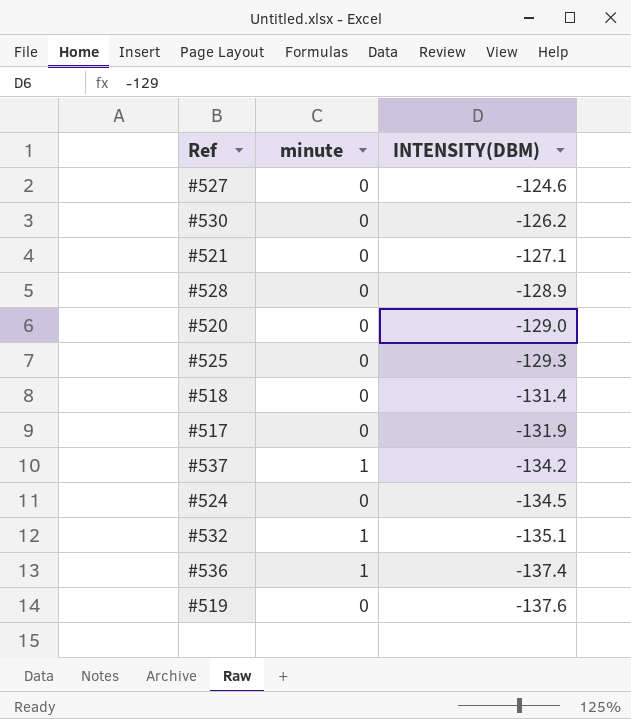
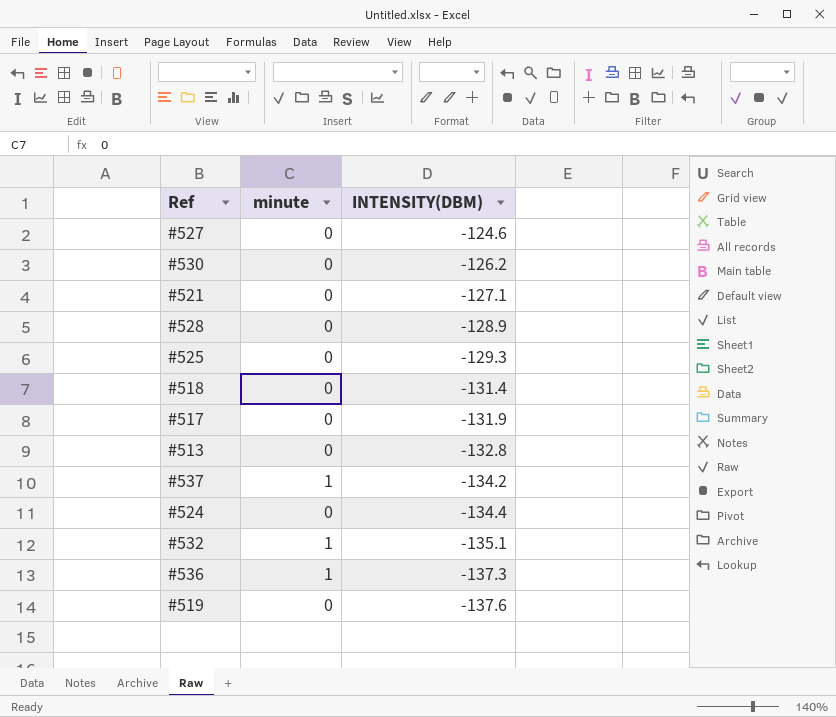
row #520: 0 | -129.0 -> none
row #513: none -> 0 | -132.8
#524 | INTENSITY(DBM): -134.5 -> -134.4
#536 | INTENSITY(DBM): -137.4 -> -137.3

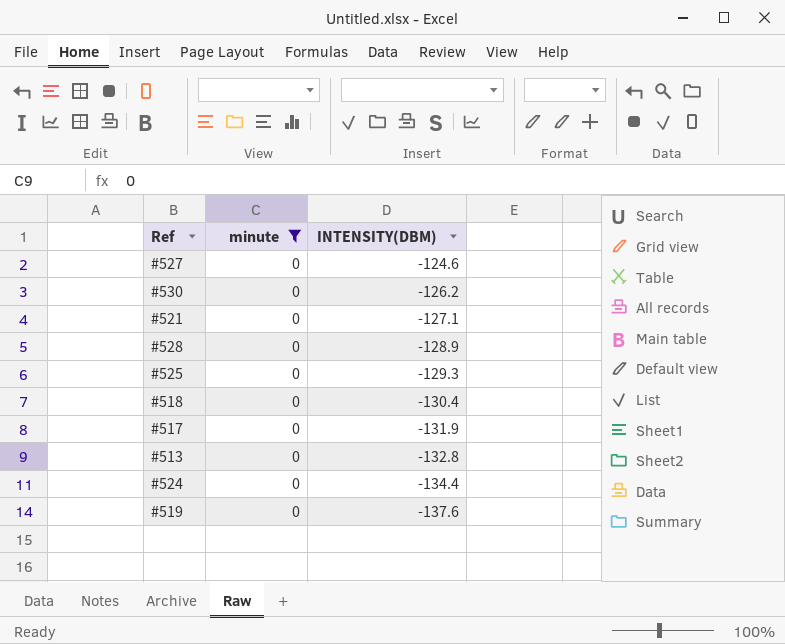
filter: none -> minute = 0
#518 | INTENSITY(DBM): -131.4 -> -130.4

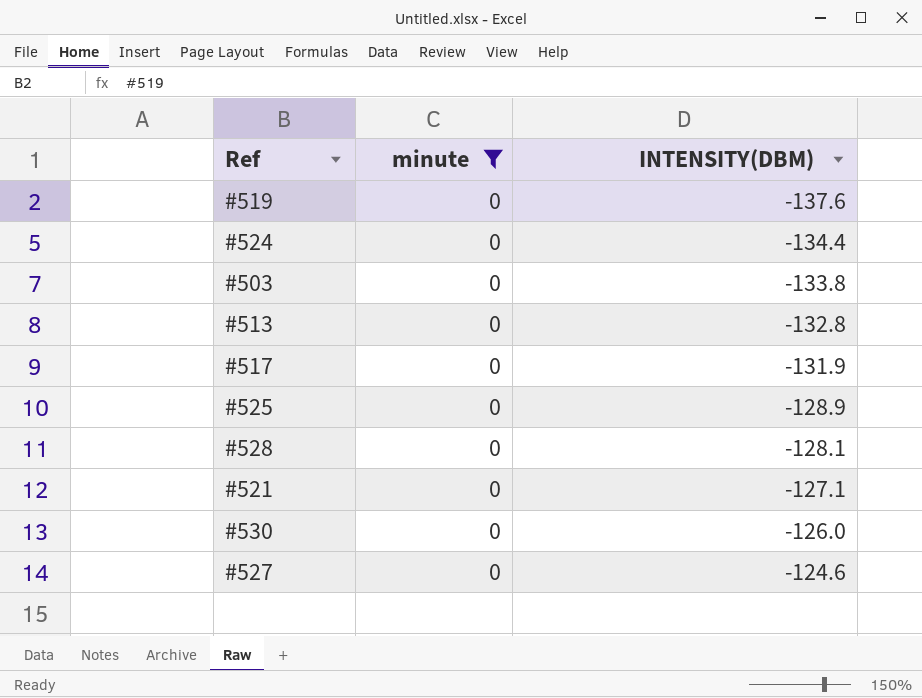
row order: INTENSITY(DBM) descending -> INTENSITY(DBM) ascending
row #518: 0 | -130.4 -> none
row #503: none -> 0 | -133.8
#525 | INTENSITY(DBM): -129.3 -> -128.9
#528 | INTENSITY(DBM): -128.9 -> -128.1
#530 | INTENSITY(DBM): -126.2 -> -126.0

